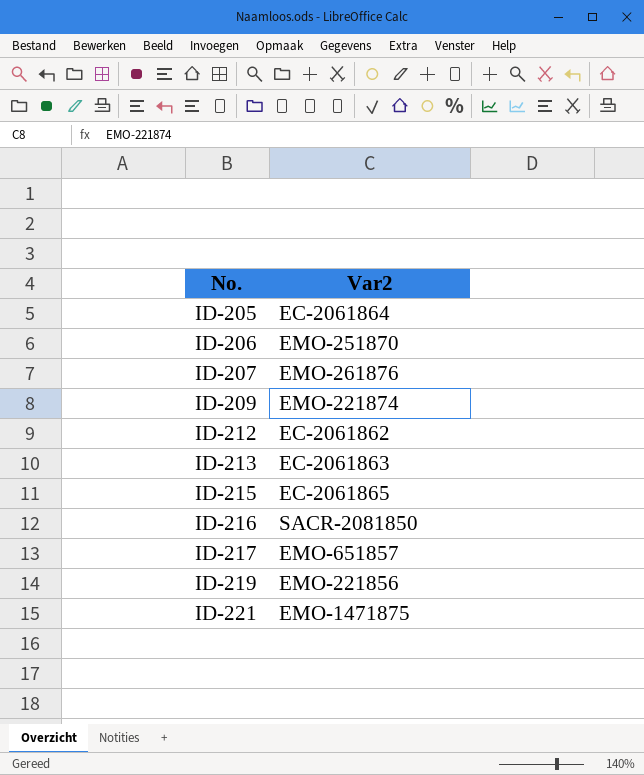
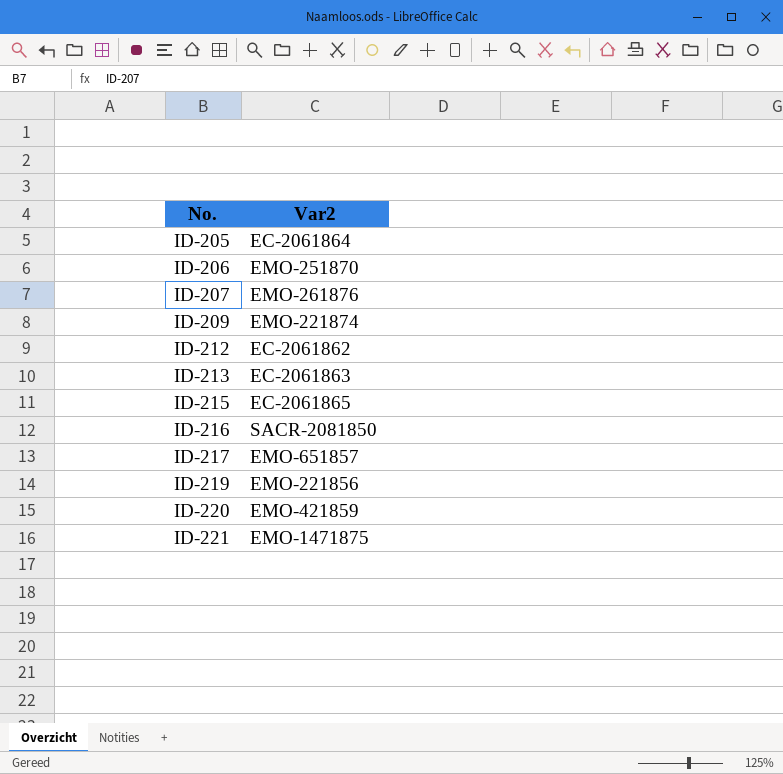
row ID-220: none -> EMO-421859

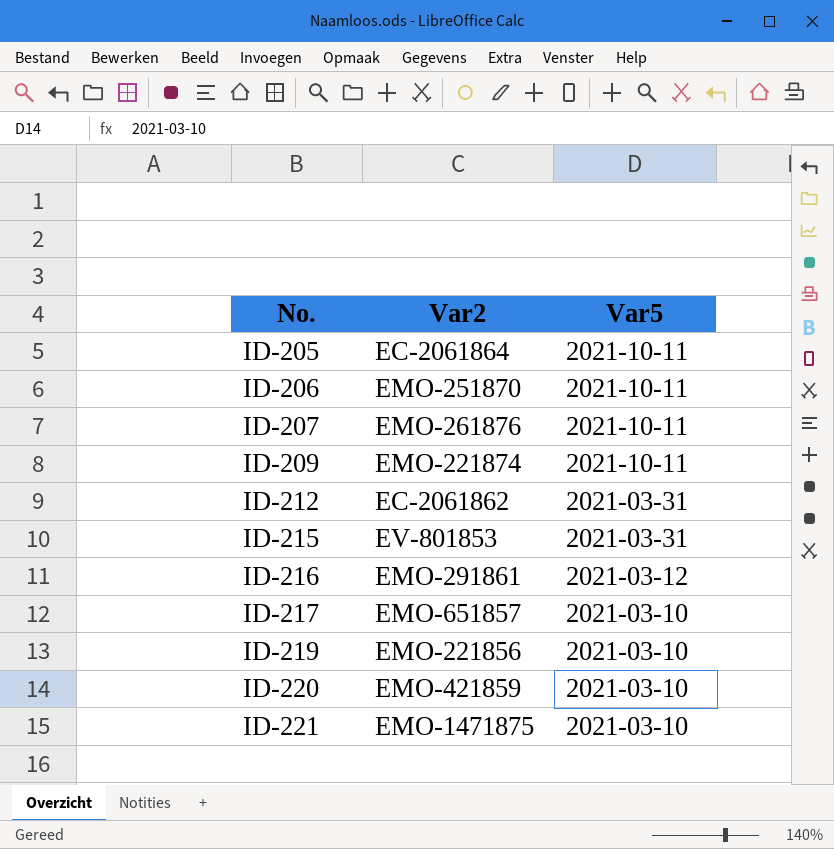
column Var5 | position: none -> 3
row ID-213: EC-2061863 -> none
ID-215 | Var2: EC-2061865 -> EV-801853
ID-216 | Var2: SACR-2081850 -> EMO-291861

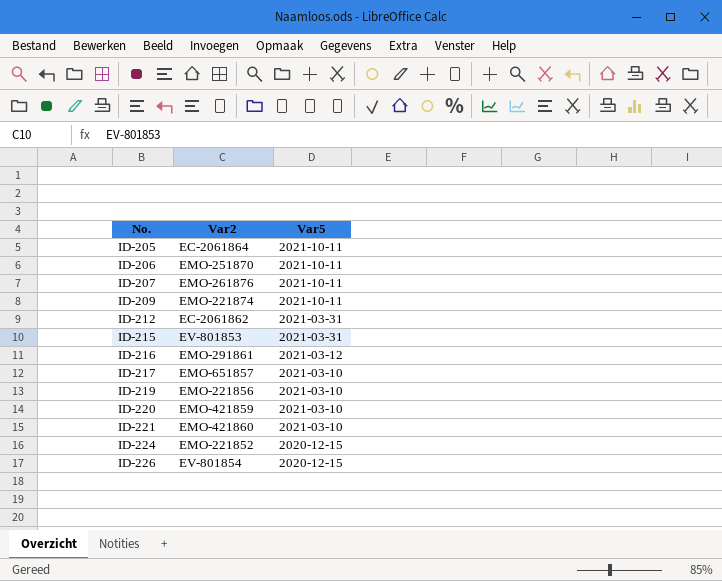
ID-221 | Var2: EMO-1471875 -> EMO-421860
row ID-224: none -> EMO-221852 | 2020-12-15
row ID-226: none -> EV-801854 | 2020-12-15

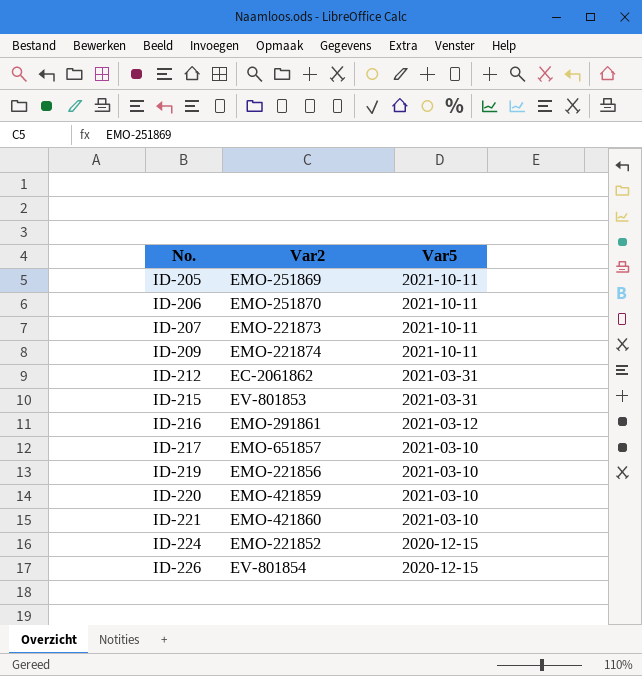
ID-205 | Var2: EC-2061864 -> EMO-251869
ID-207 | Var2: EMO-261876 -> EMO-221873

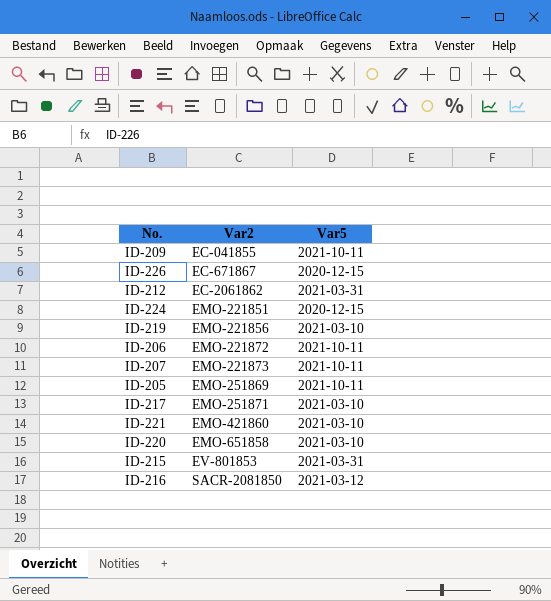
row order: No. ascending -> Var2 ascending
ID-209 | Var2: EMO-221874 -> EC-041855
ID-226 | Var2: EV-801854 -> EC-671867
ID-224 | Var2: EMO-221852 -> EMO-221851
ID-206 | Var2: EMO-251870 -> EMO-221872
ID-217 | Var2: EMO-651857 -> EMO-251871
ID-220 | Var2: EMO-421859 -> EMO-651858
ID-216 | Var2: EMO-291861 -> SACR-2081850

